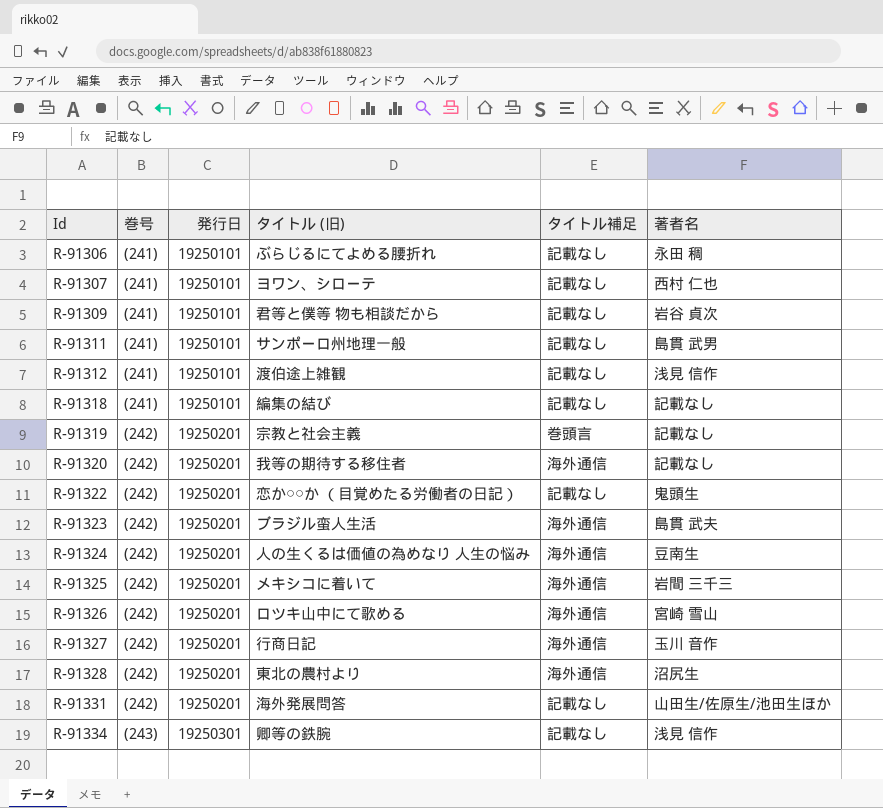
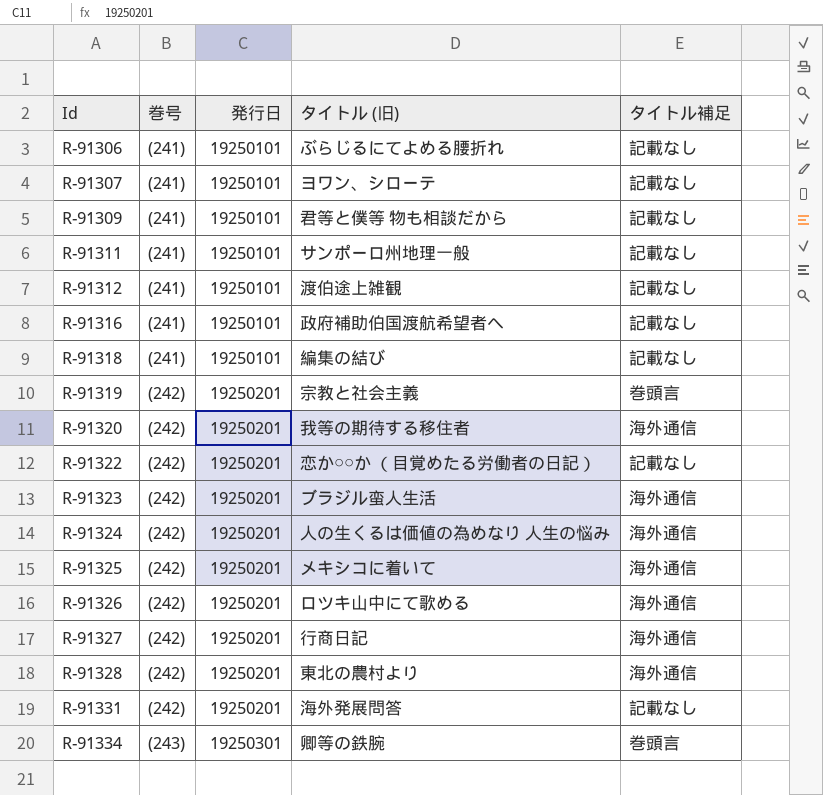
column 著者名 | position: 6 -> none
row R-91316: none -> (241) | 19250101 | 政府補助伯国渡航希望者へ | 記載なし
R-91334 | タイトル補足: 記載なし -> 巻頭言

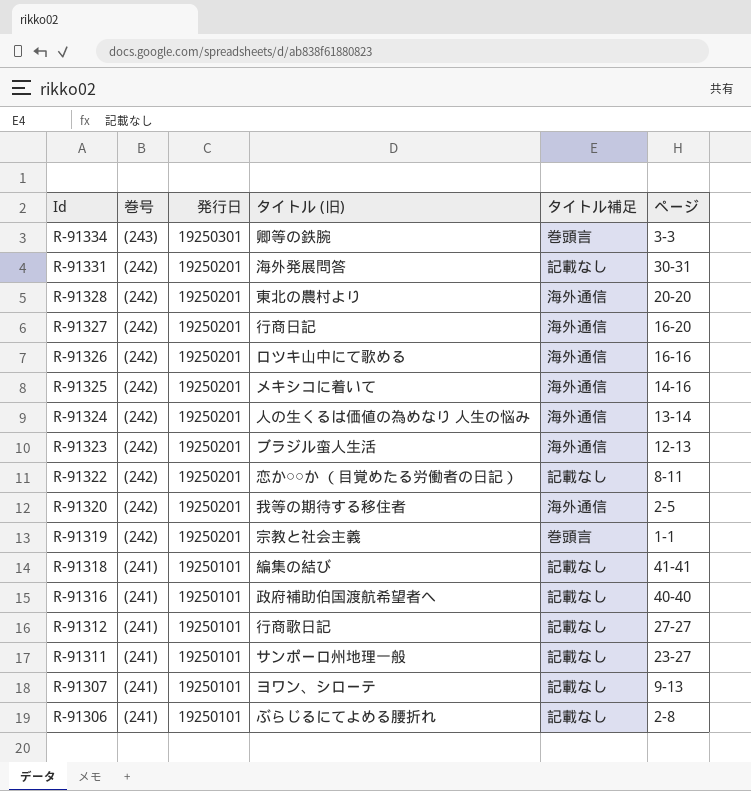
row order: Id ascending -> Id descending
column ページ | position: none -> 6
row R-91309: (241) | 19250101 | 君等と僕等 物も相談だから | 記載なし -> none
R-91312 | タイトル (旧): 渡伯途上雑観 -> 行商歌日記

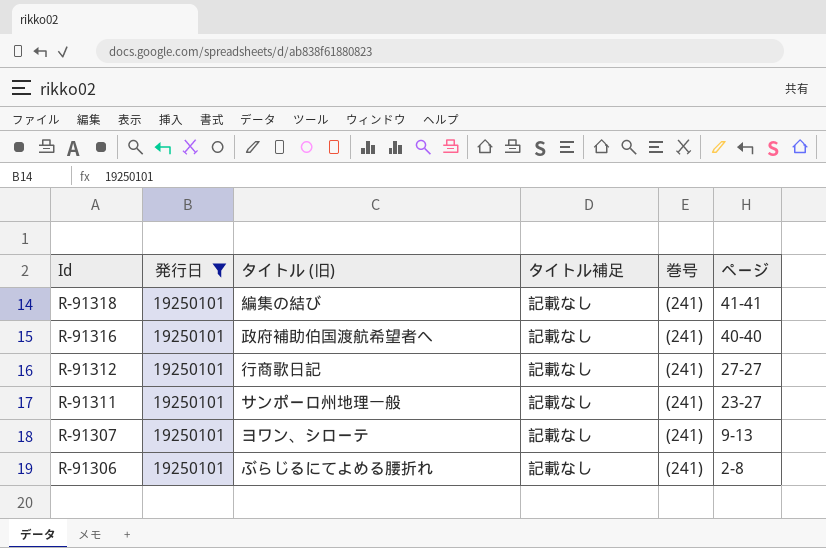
filter: none -> 発行日 = 19250101
column 巻号 | position: 2 -> 5

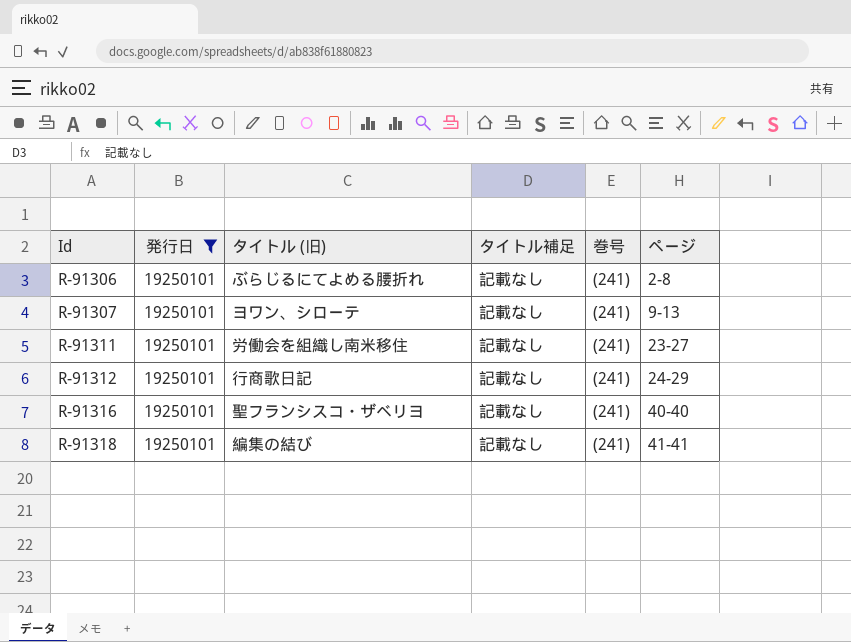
row order: Id descending -> Id ascending
R-91311 | タイトル (旧): サンポーロ州地理一般 -> 労働会を組織し南米移住
R-91312 | ページ: 27-27 -> 24-29
R-91316 | タイトル (旧): 政府補助伯国渡航希望者へ -> 聖フランシスコ・ザベリヨ

